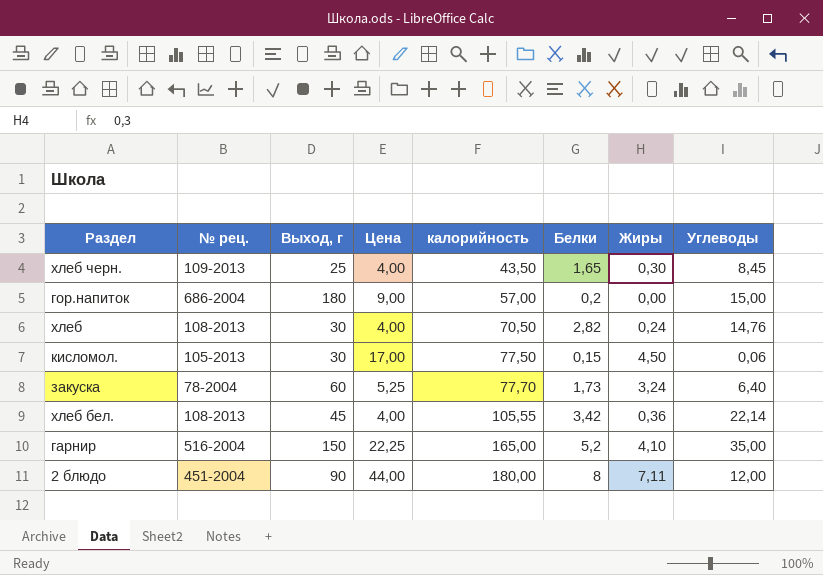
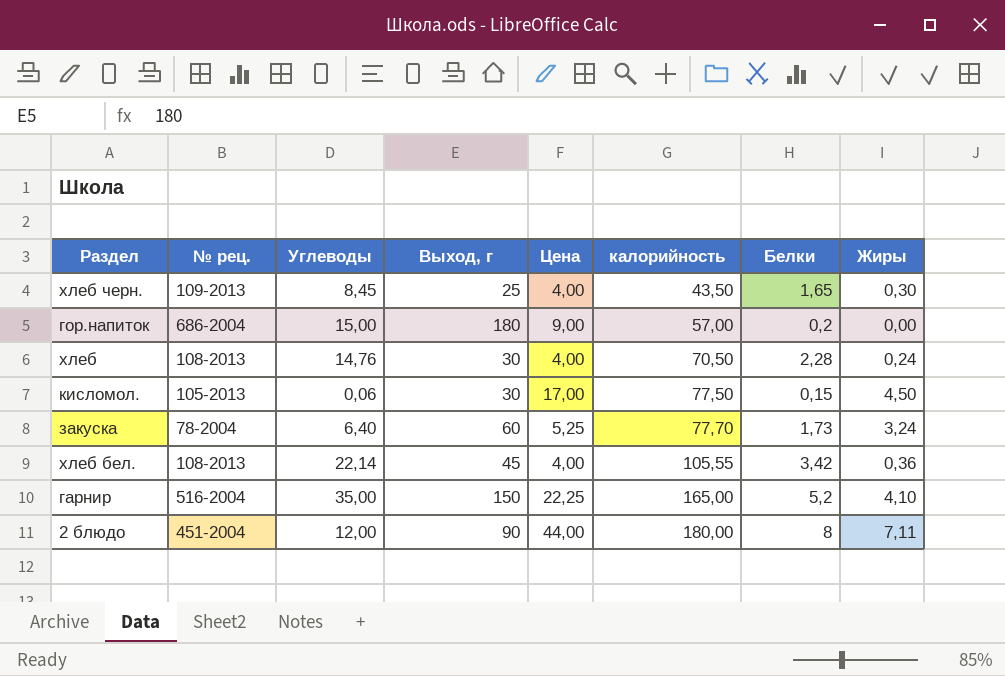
column Углеводы | position: 8 -> 3
хлеб | Белки: 2,82 -> 2,28

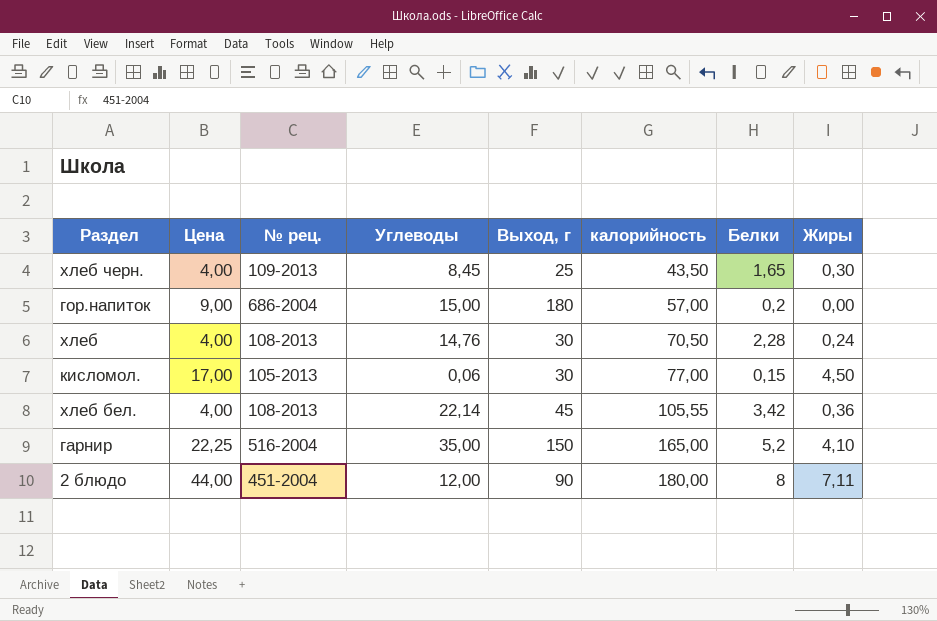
column Цена | position: 5 -> 2
row закуска: 78-2004 | 6,40 | 60 | 5,25 | 77,70 | 1,73 | 3,24 -> none
кисломол. | калорийность: 77,50 -> 77,00

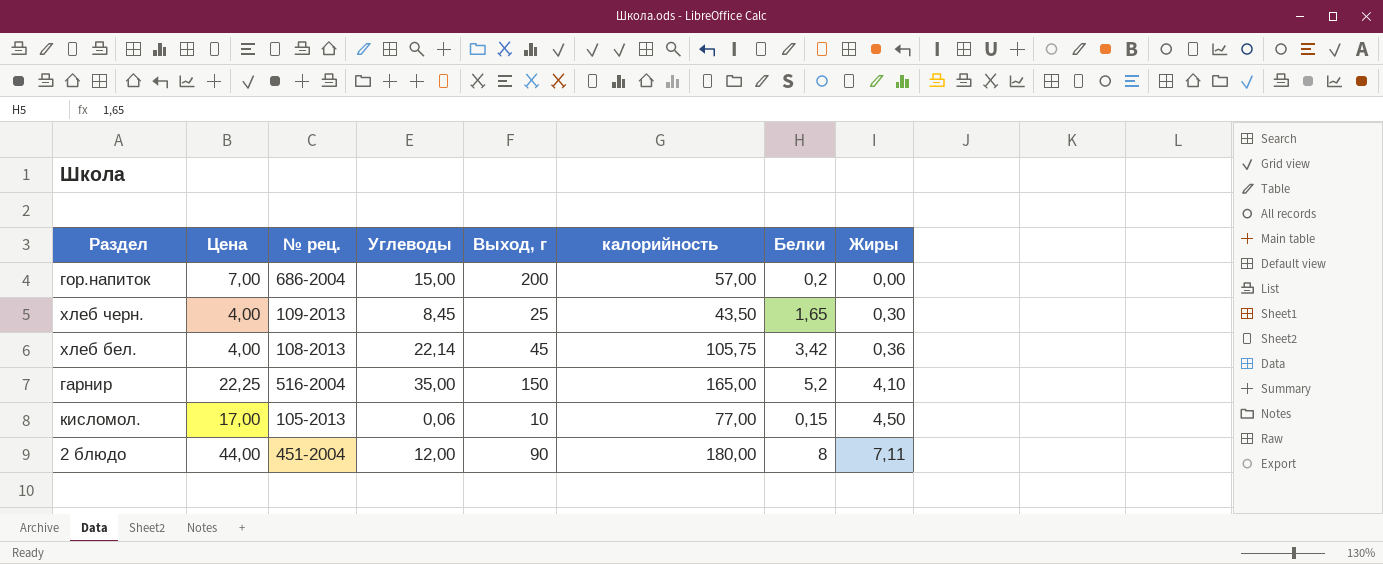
row order: калорийность ascending -> Жиры ascending
row хлеб: 4,00 | 108-2013 | 14,76 | 30 | 70,50 | 2,28 | 0,24 -> none
гор.напиток | Цена: 9,00 -> 7,00
гор.напиток | Выход, г: 180 -> 200
хлеб бел. | калорийность: 105,55 -> 105,75
кисломол. | Выход, г: 30 -> 10

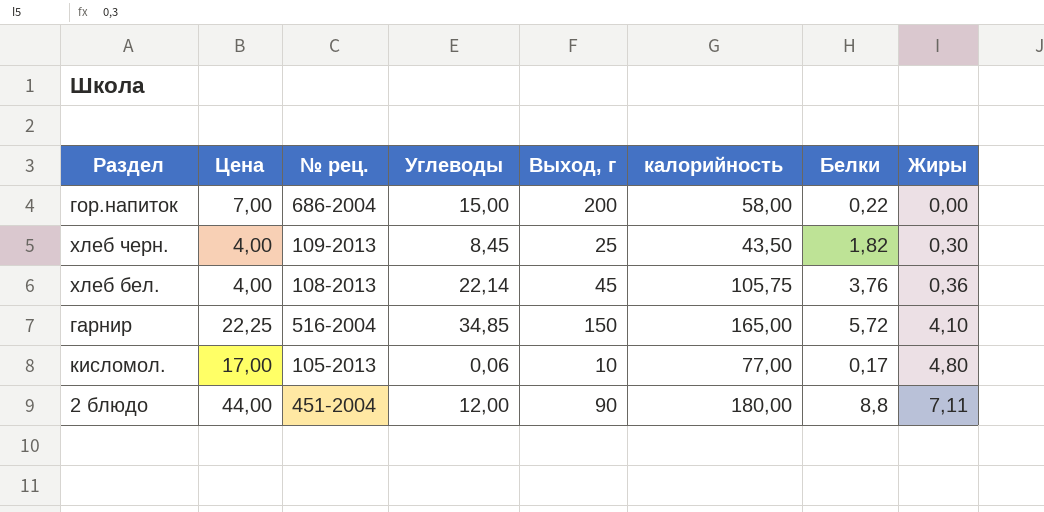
гор.напиток | калорийность: 57,00 -> 58,00
гор.напиток | Белки: 0,2 -> 0,22
хлеб черн. | Белки: 1,65 -> 1,82
хлеб бел. | Белки: 3,42 -> 3,76
гарнир | Углеводы: 35,00 -> 34,85
гарнир | Белки: 5,2 -> 5,72
кисломол. | Белки: 0,15 -> 0,17
кисломол. | Жиры: 4,50 -> 4,80
2 блюдо | Белки: 8 -> 8,8

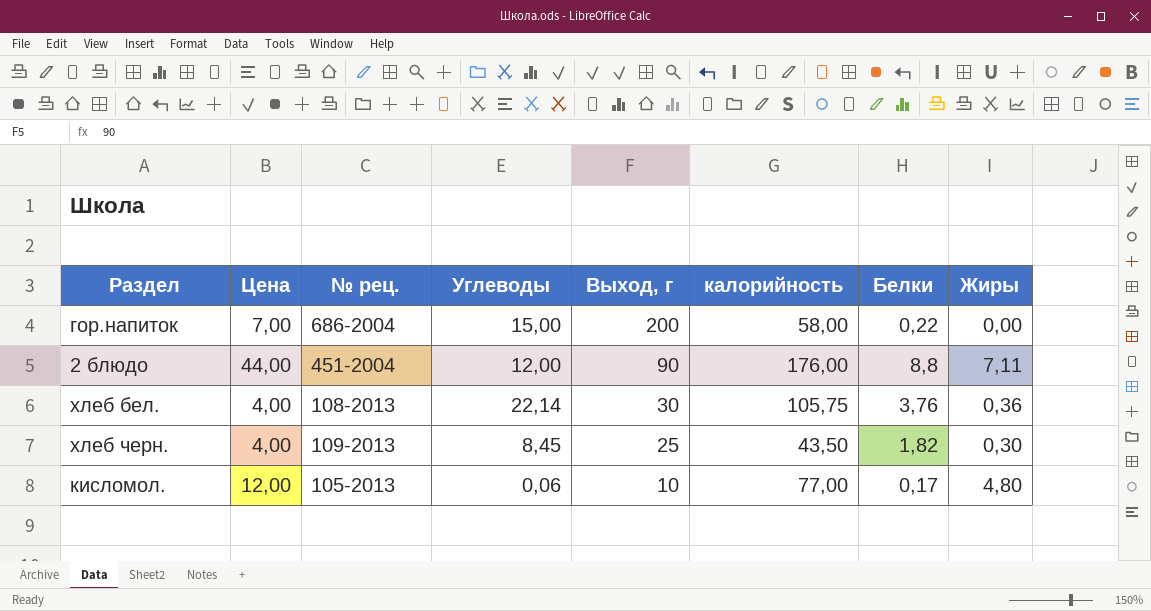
row order: Жиры ascending -> Выход, г descending
row гарнир: 22,25 | 516-2004 | 34,85 | 150 | 165,00 | 5,72 | 4,10 -> none
2 блюдо | калорийность: 180,00 -> 176,00
хлеб бел. | Выход, г: 45 -> 30
кисломол. | Цена: 17,00 -> 12,00

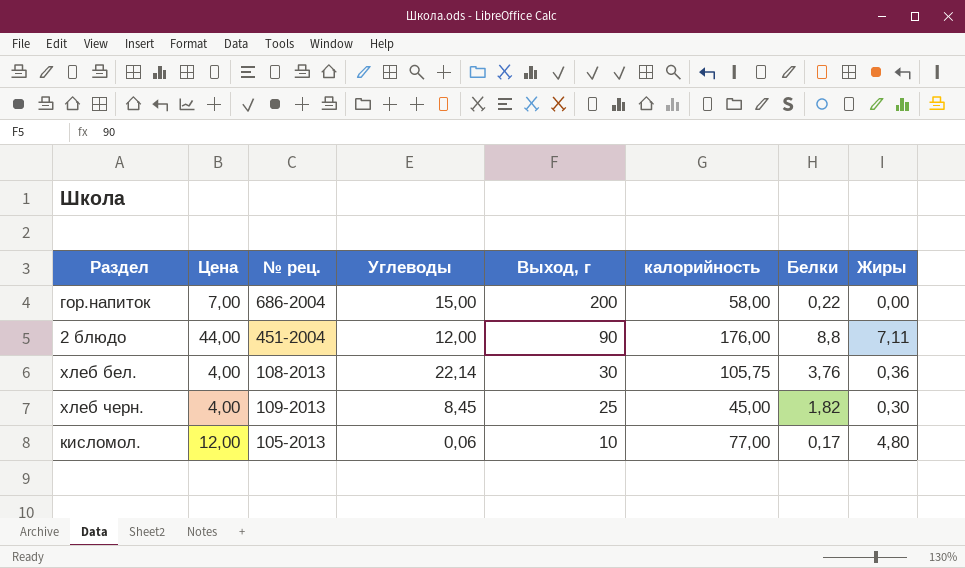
хлеб черн. | калорийность: 43,50 -> 45,00

